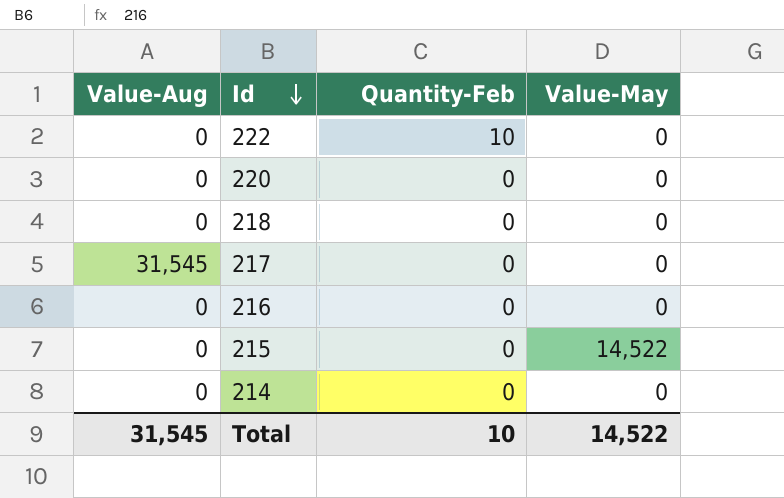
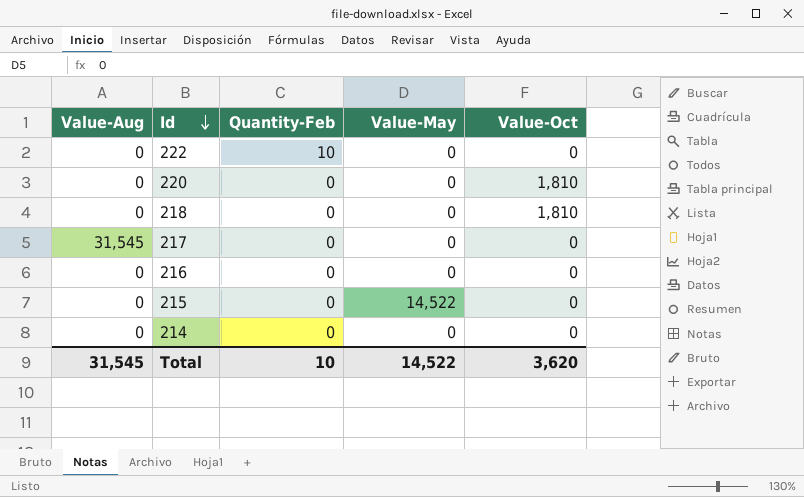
column Value-Oct | position: none -> 5

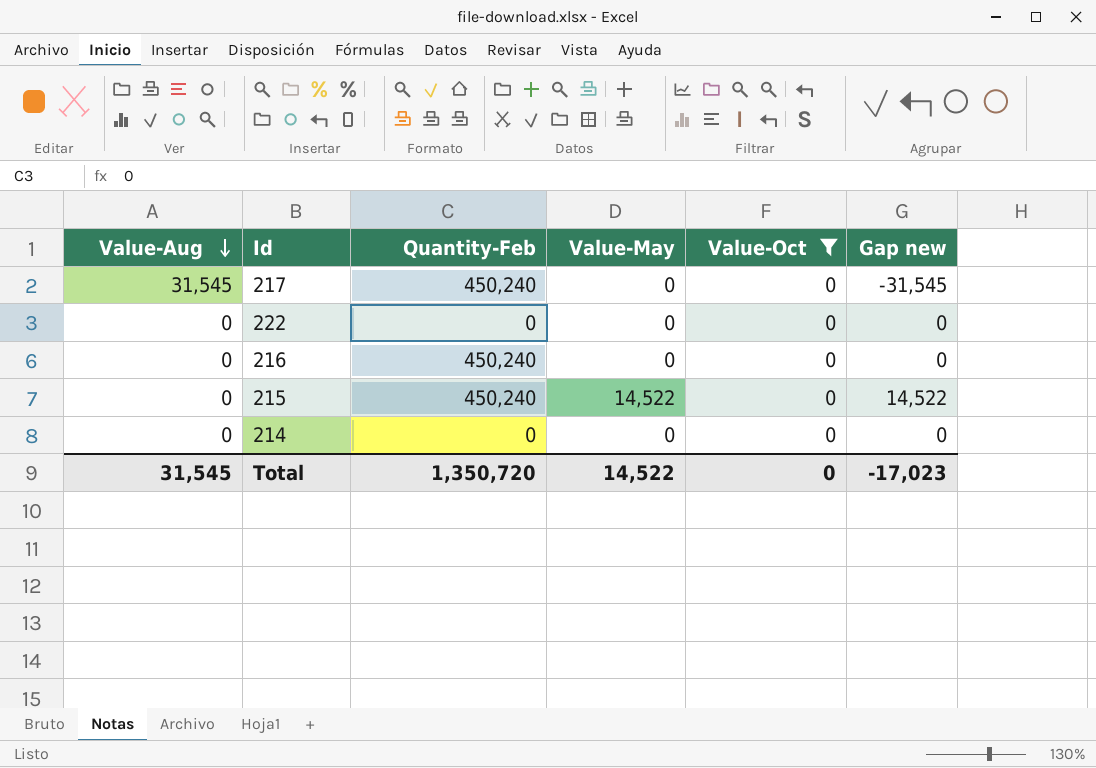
filter: none -> Value-Oct = 0
row order: Id descending -> Value-Aug descending
column Gap new | formula: none -> [Value-May] - [Value-Aug]
217 | Quantity-Feb: 0 -> 450,240
222 | Quantity-Feb: 10 -> 0
216 | Quantity-Feb: 0 -> 450,240
215 | Quantity-Feb: 0 -> 450,240
Total | Quantity-Feb: 10 -> 1,350,720
Total | Value-Oct: 3,620 -> 0

